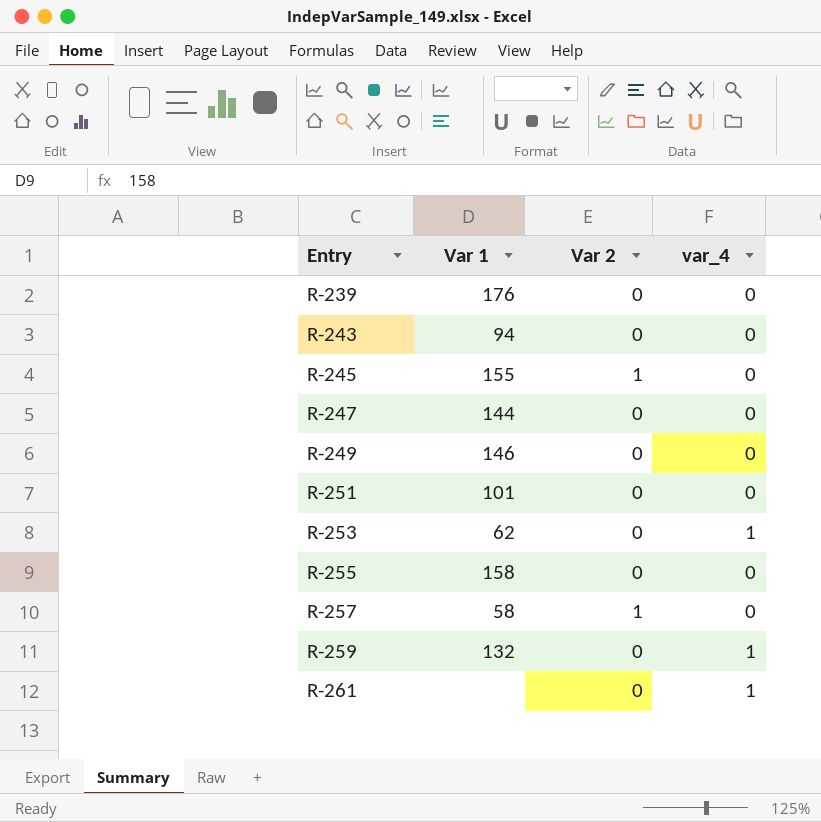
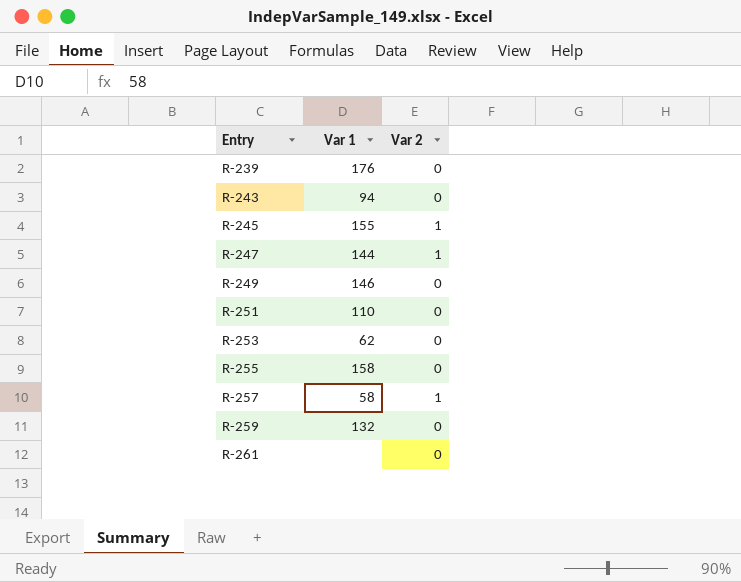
column var_4 | position: 4 -> none
R-247 | Var 2: 0 -> 1
R-251 | Var 1: 101 -> 110

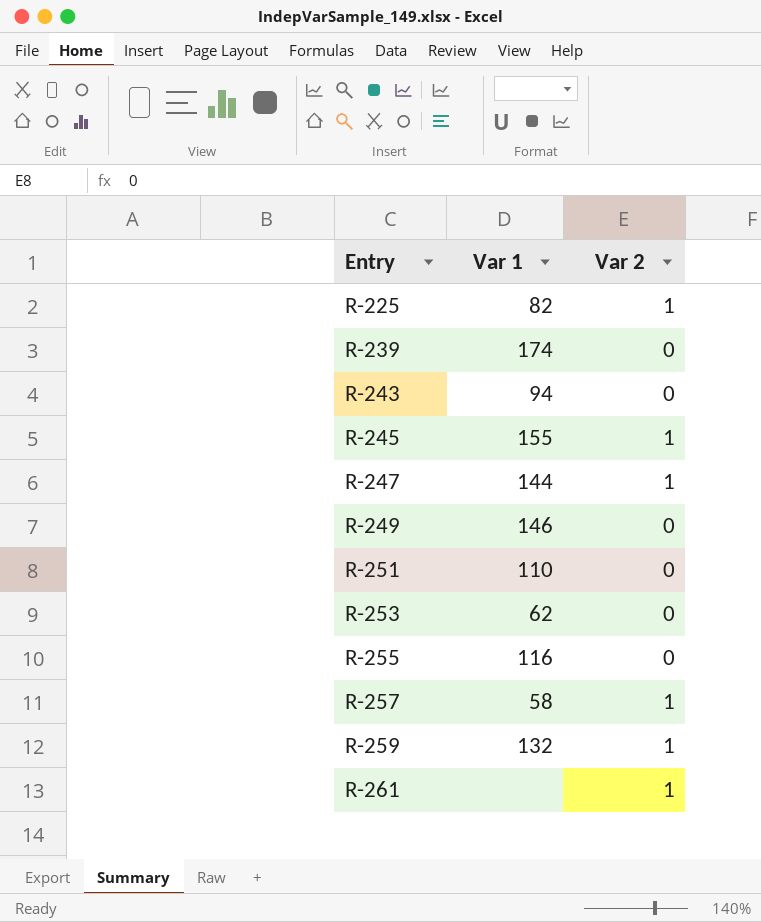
row R-225: none -> 82 | 1
R-239 | Var 1: 176 -> 174
R-255 | Var 1: 158 -> 116
R-259 | Var 2: 0 -> 1
R-261 | Var 2: 0 -> 1

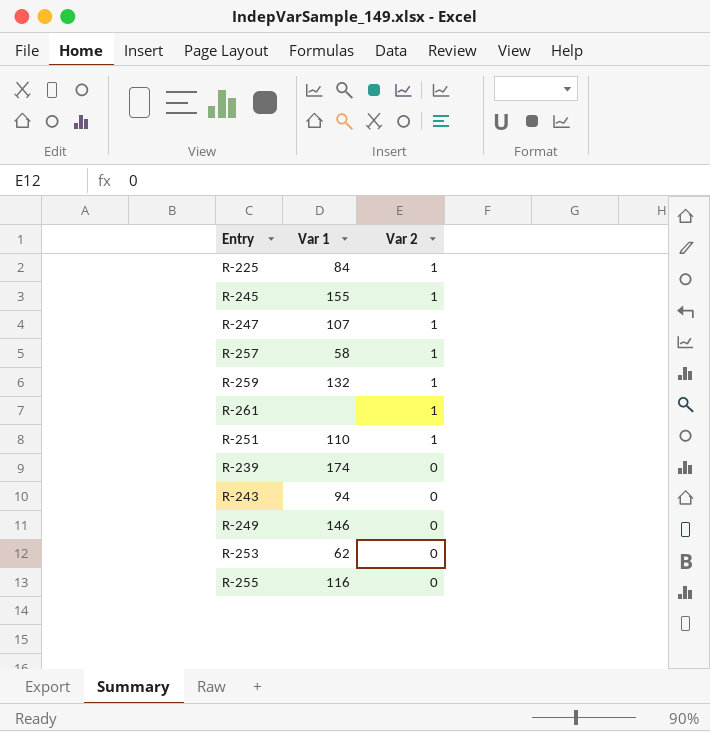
row order: Entry ascending -> Var 2 descending
R-225 | Var 1: 82 -> 84
R-247 | Var 1: 144 -> 107
R-251 | Var 2: 0 -> 1

